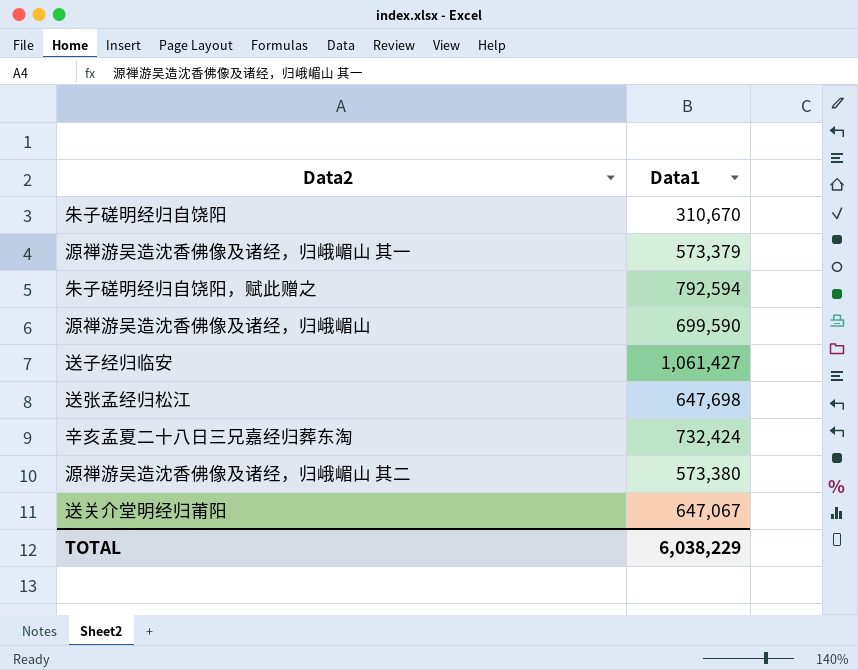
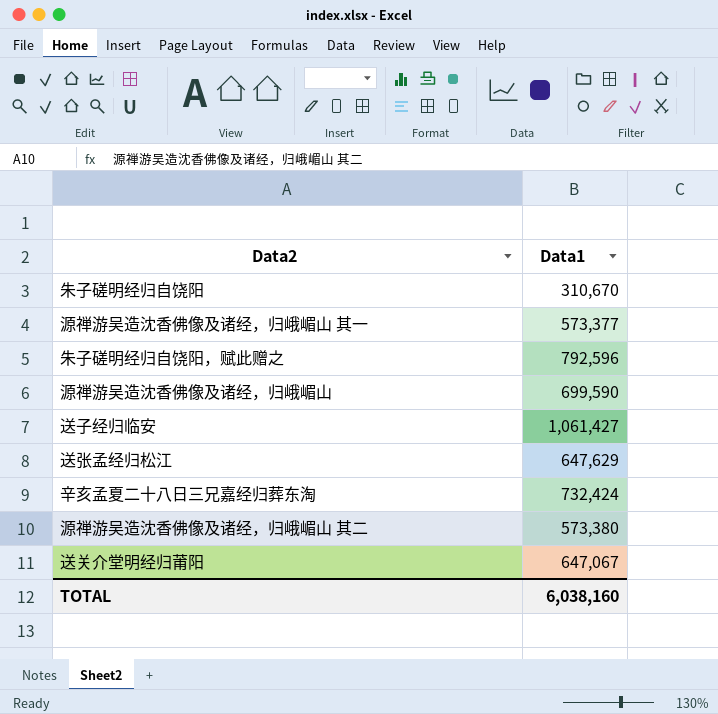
源禅游吴造沈香佛像及诸经，归峨嵋山 其一 | Data1: 573,379 -> 573,377
朱子磋明经归自饶阳，赋此赠之 | Data1: 792,594 -> 792,596
送张孟经归松江 | Data1: 647,698 -> 647,629
TOTAL | Data1: 6,038,229 -> 6,038,160

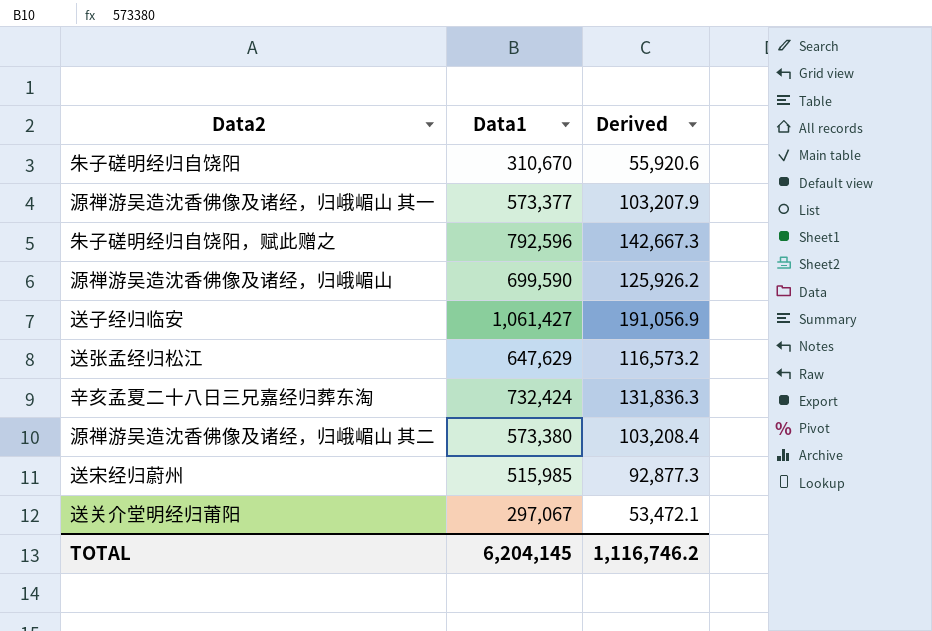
column Derived | formula: none -> [Data1] * 0.18
row 送宋经归蔚州: none -> 515,985 | 92,877.3
送关介堂明经归莆阳 | Data1: 647,067 -> 297,067
TOTAL | Data1: 6,038,160 -> 6,204,145

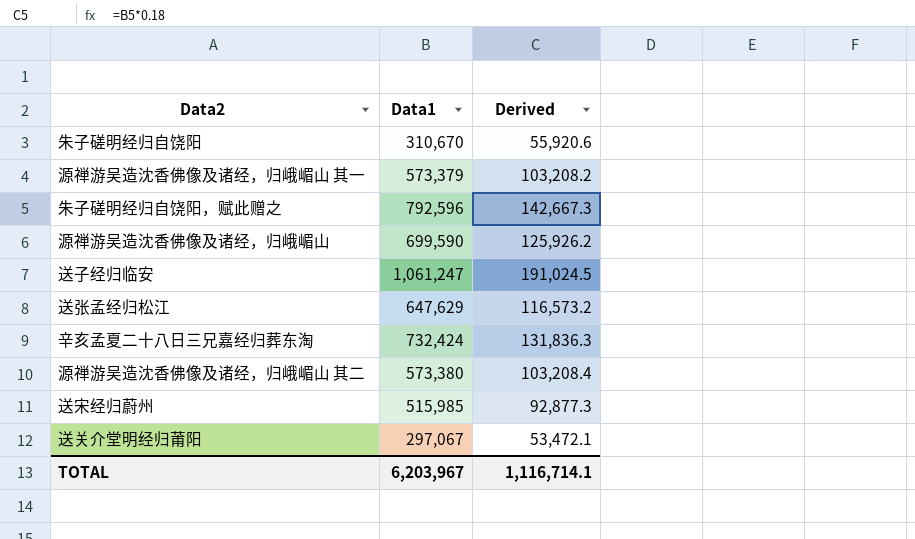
源禅游吴造沈香佛像及诸经，归峨嵋山 其一 | Data1: 573,377 -> 573,379
源禅游吴造沈香佛像及诸经，归峨嵋山 其一 | Derived: 103,207.9 -> 103,208.2
送子经归临安 | Data1: 1,061,427 -> 1,061,247
送子经归临安 | Derived: 191,056.9 -> 191,024.5
TOTAL | Data1: 6,204,145 -> 6,203,967
TOTAL | Derived: 1,116,746.2 -> 1,116,714.1

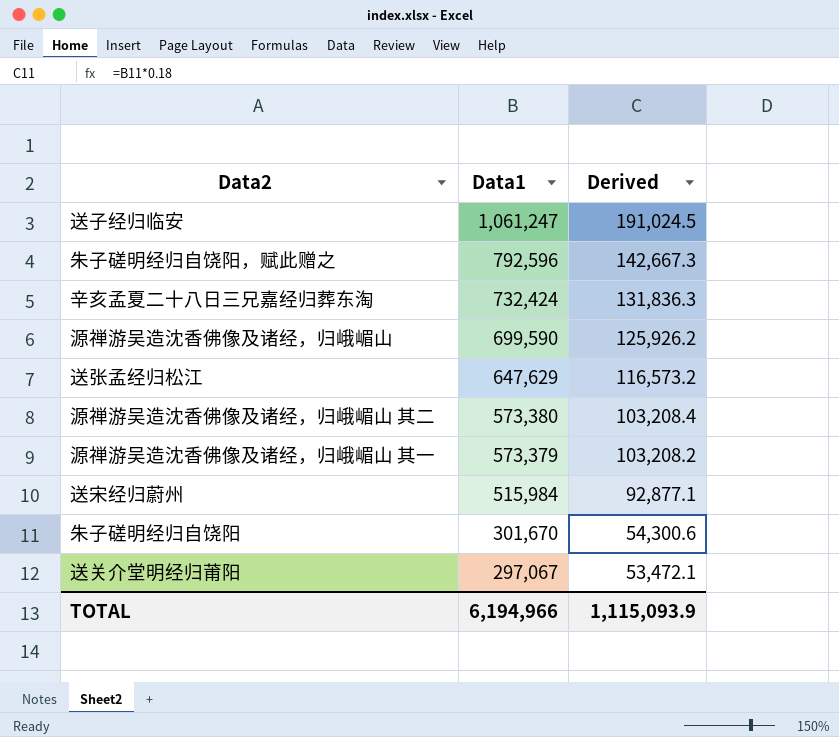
row order: none -> Data1 descending
送宋经归蔚州 | Data1: 515,985 -> 515,984
送宋经归蔚州 | Derived: 92,877.3 -> 92,877.1
朱子磋明经归自饶阳 | Data1: 310,670 -> 301,670
朱子磋明经归自饶阳 | Derived: 55,920.6 -> 54,300.6
TOTAL | Data1: 6,203,967 -> 6,194,966
TOTAL | Derived: 1,116,714.1 -> 1,115,093.9

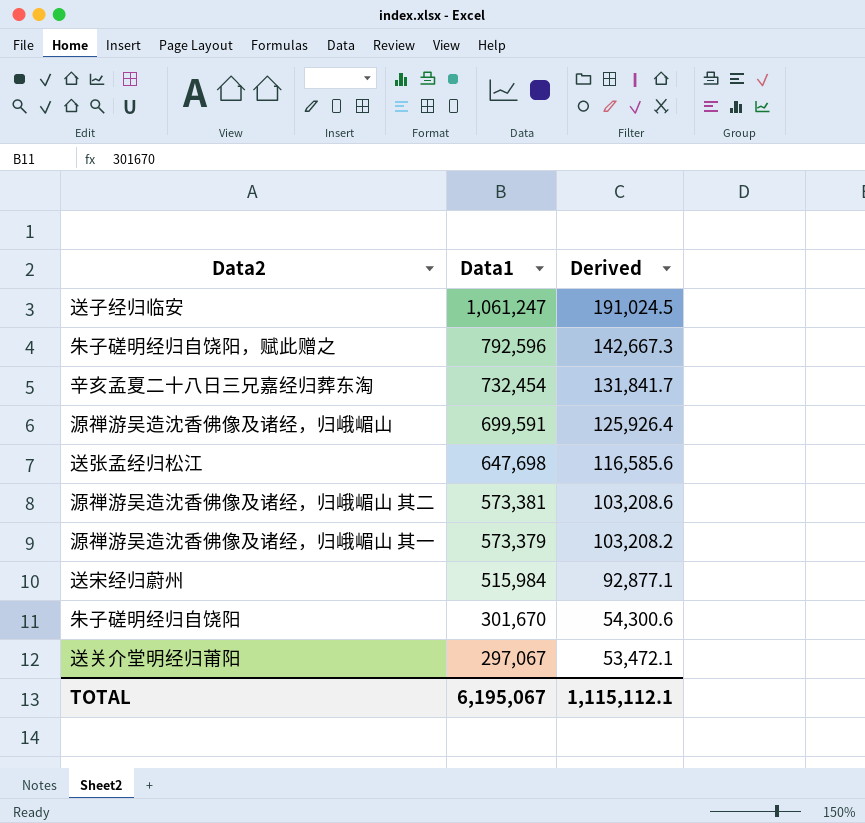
辛亥孟夏二十八日三兄嘉经归葬东淘 | Data1: 732,424 -> 732,454
辛亥孟夏二十八日三兄嘉经归葬东淘 | Derived: 131,836.3 -> 131,841.7
源禅游吴造沈香佛像及诸经，归峨嵋山 | Data1: 699,590 -> 699,591
源禅游吴造沈香佛像及诸经，归峨嵋山 | Derived: 125,926.2 -> 125,926.4
送张孟经归松江 | Data1: 647,629 -> 647,698
送张孟经归松江 | Derived: 116,573.2 -> 116,585.6
源禅游吴造沈香佛像及诸经，归峨嵋山 其二 | Data1: 573,380 -> 573,381
源禅游吴造沈香佛像及诸经，归峨嵋山 其二 | Derived: 103,208.4 -> 103,208.6
TOTAL | Data1: 6,194,966 -> 6,195,067
TOTAL | Derived: 1,115,093.9 -> 1,115,112.1

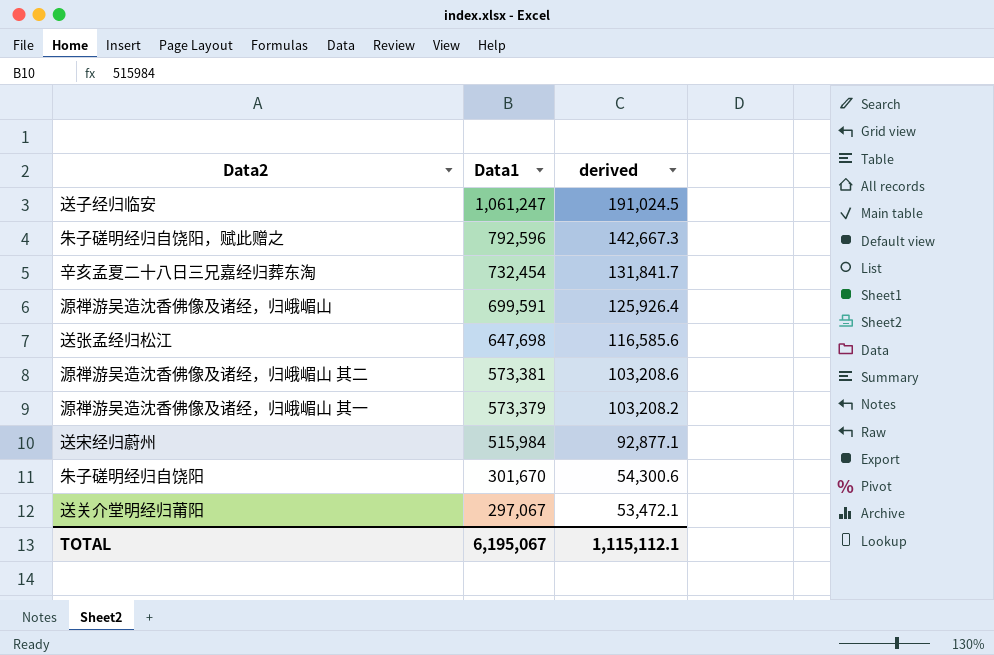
column name: Derived -> derived

